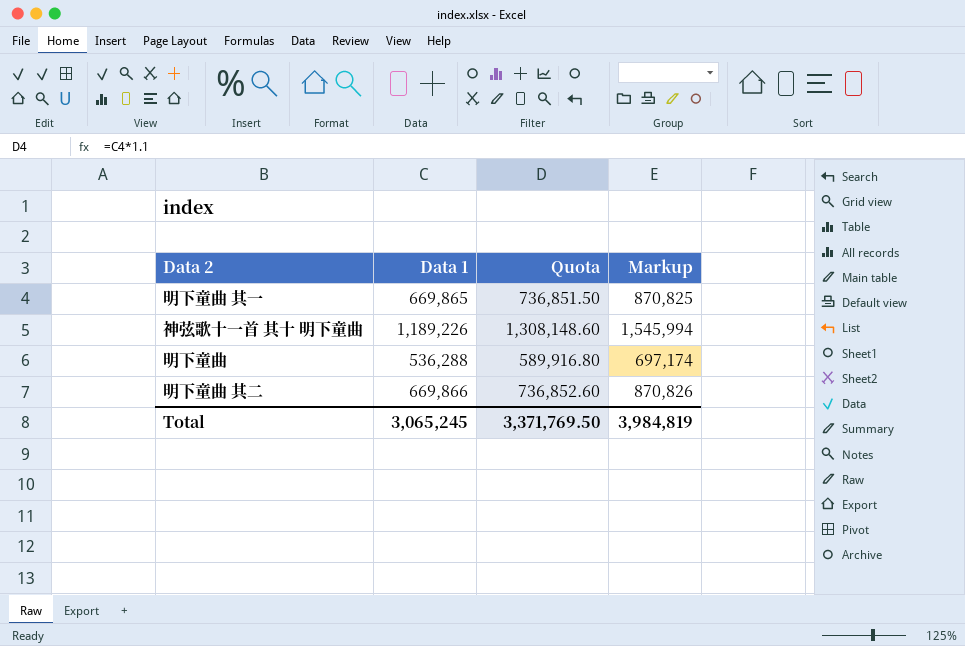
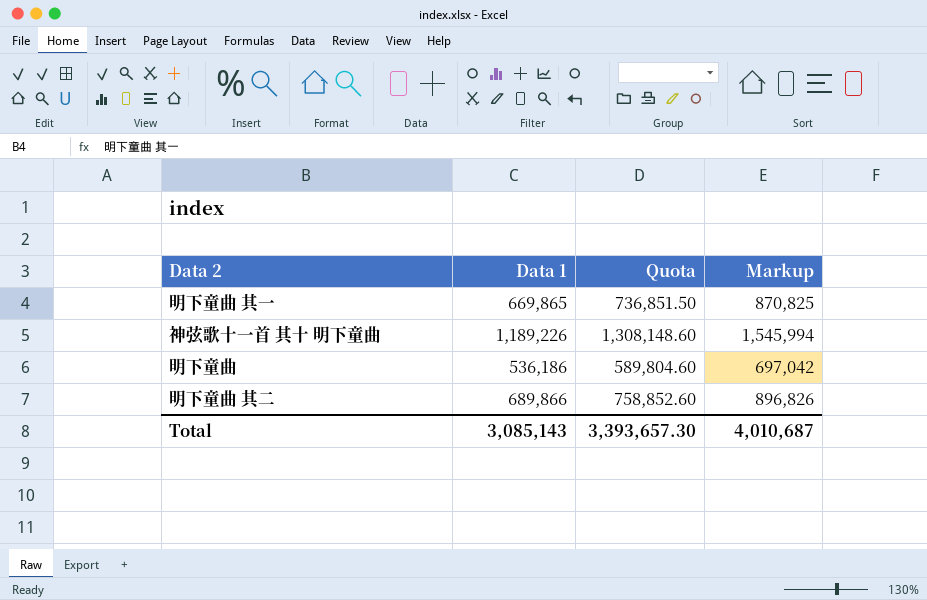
明下童曲 | Data 1: 536,288 -> 536,186
明下童曲 | Quota: 589,916.80 -> 589,804.60
明下童曲 | Markup: 697,174 -> 697,042
明下童曲 其二 | Data 1: 669,866 -> 689,866
明下童曲 其二 | Quota: 736,852.60 -> 758,852.60
明下童曲 其二 | Markup: 870,826 -> 896,826
Total | Data 1: 3,065,245 -> 3,085,143
Total | Quota: 3,371,769.50 -> 3,393,657.30
Total | Markup: 3,984,819 -> 4,010,687

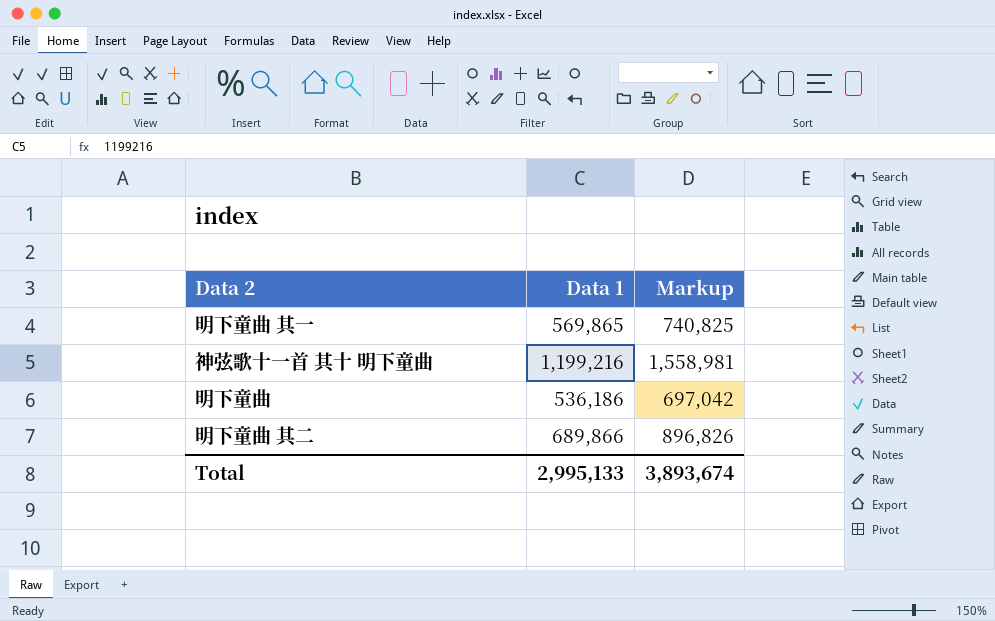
column Quota | formula: [Data 1] * 1.1 -> none
明下童曲 其一 | Data 1: 669,865 -> 569,865
明下童曲 其一 | Markup: 870,825 -> 740,825
神弦歌十一首 其十 明下童曲 | Data 1: 1,189,226 -> 1,199,216
神弦歌十一首 其十 明下童曲 | Markup: 1,545,994 -> 1,558,981
Total | Data 1: 3,085,143 -> 2,995,133
Total | Markup: 4,010,687 -> 3,893,674

